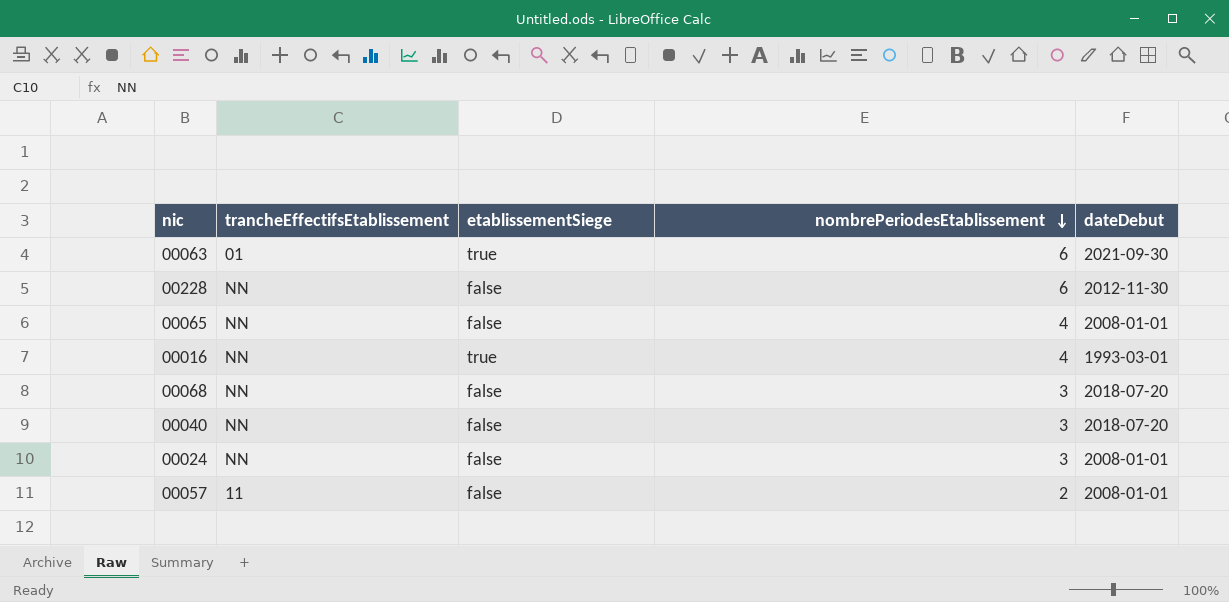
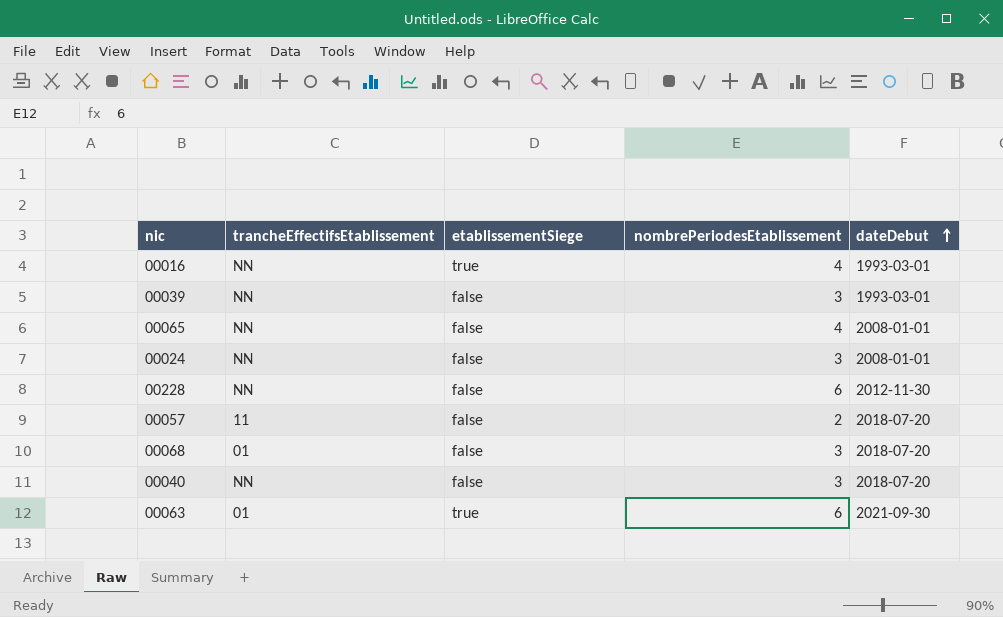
row order: nombrePeriodesEtablissement descending -> dateDebut ascending
row 00039: none -> NN | false | 3 | 1993-03-01
00057 | dateDebut: 2008-01-01 -> 2018-07-20
00068 | trancheEffectifsEtablissement: NN -> 01

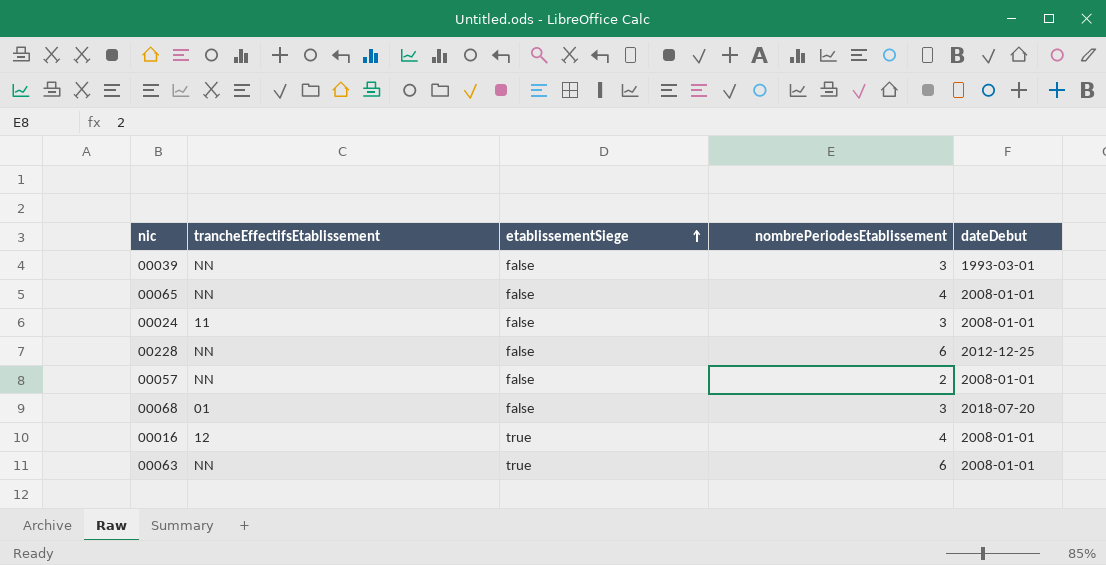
row order: dateDebut ascending -> etablissementSiege ascending
row 00040: NN | false | 3 | 2018-07-20 -> none
00024 | trancheEffectifsEtablissement: NN -> 11
00228 | dateDebut: 2012-11-30 -> 2012-12-25
00057 | trancheEffectifsEtablissement: 11 -> NN
00057 | dateDebut: 2018-07-20 -> 2008-01-01
00016 | trancheEffectifsEtablissement: NN -> 12
00016 | dateDebut: 1993-03-01 -> 2008-01-01
00063 | trancheEffectifsEtablissement: 01 -> NN
00063 | dateDebut: 2021-09-30 -> 2008-01-01

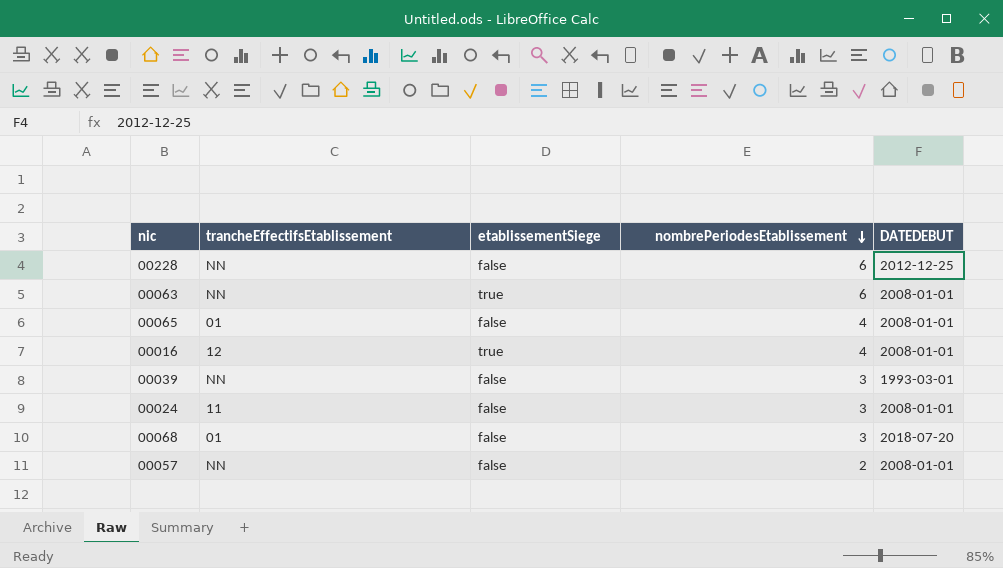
row order: etablissementSiege ascending -> nombrePeriodesEtablissement descending
column name: dateDebut -> DATEDEBUT
00065 | trancheEffectifsEtablissement: NN -> 01

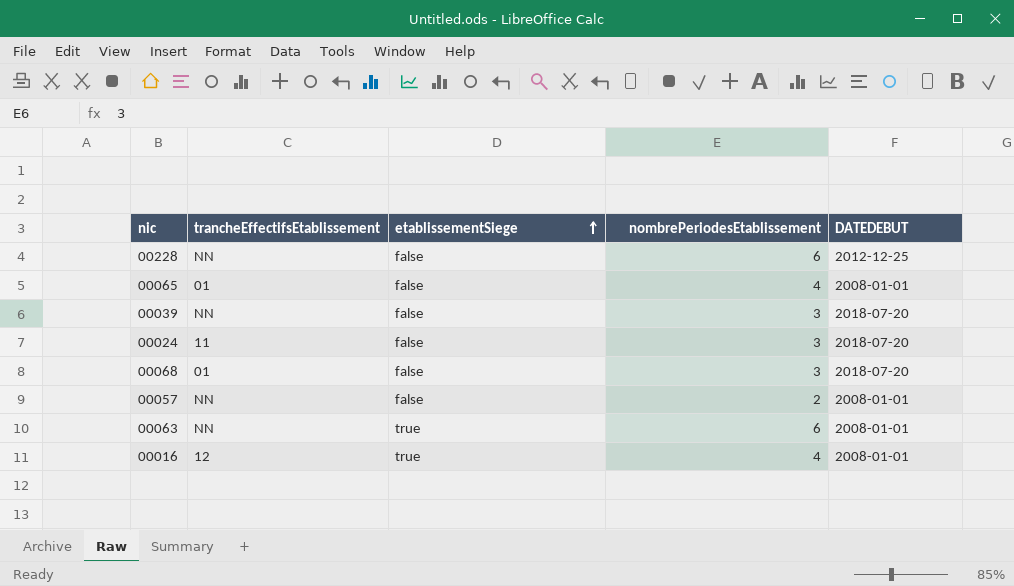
row order: nombrePeriodesEtablissement descending -> etablissementSiege ascending
00039 | DATEDEBUT: 1993-03-01 -> 2018-07-20
00024 | DATEDEBUT: 2008-01-01 -> 2018-07-20

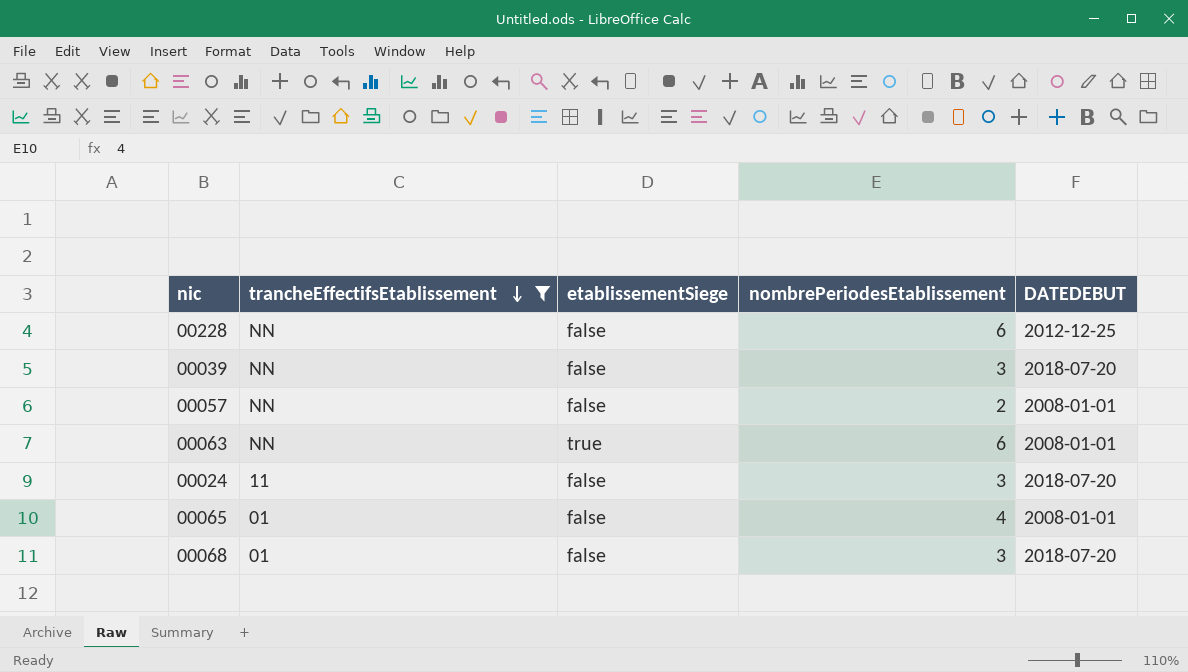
filter: none -> trancheEffectifsEtablissement != 12
row order: etablissementSiege ascending -> trancheEffectifsEtablissement descending

